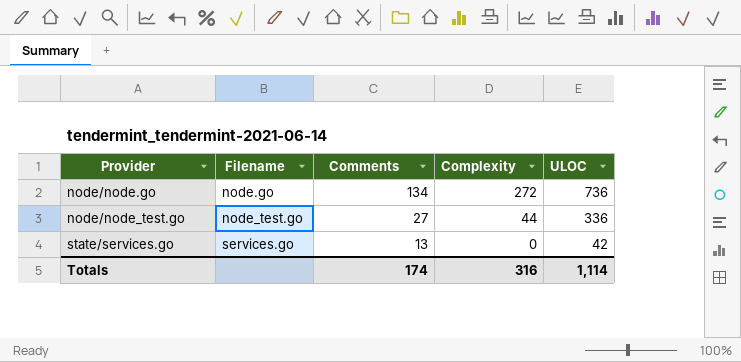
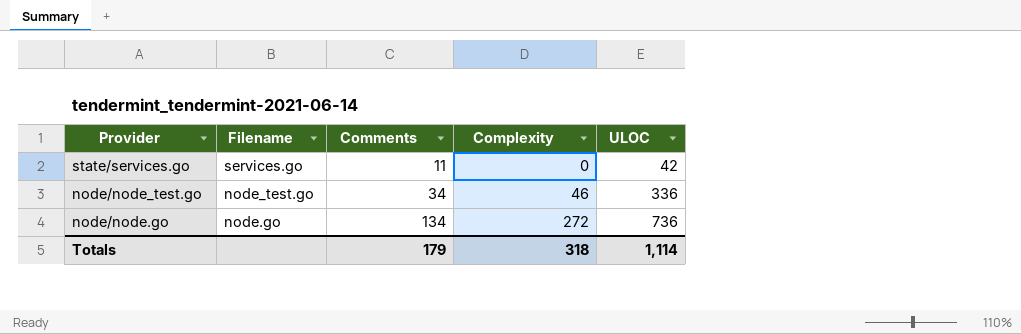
row order: Provider ascending -> Provider descending
state/services.go | Comments: 13 -> 11
node/node_test.go | Comments: 27 -> 34
node/node_test.go | Complexity: 44 -> 46
Totals | Comments: 174 -> 179
Totals | Complexity: 316 -> 318

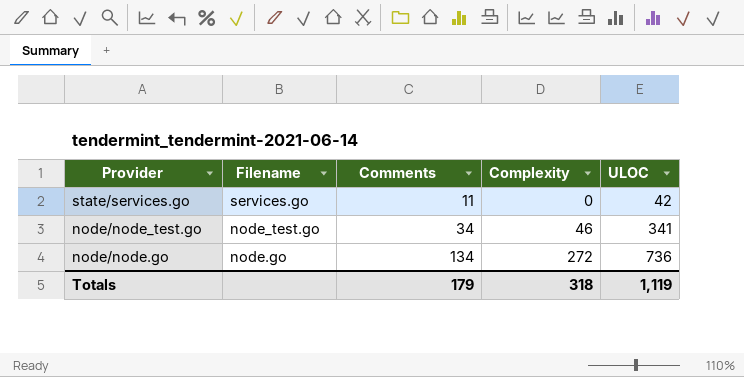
node/node_test.go | ULOC: 336 -> 341
Totals | ULOC: 1,114 -> 1,119

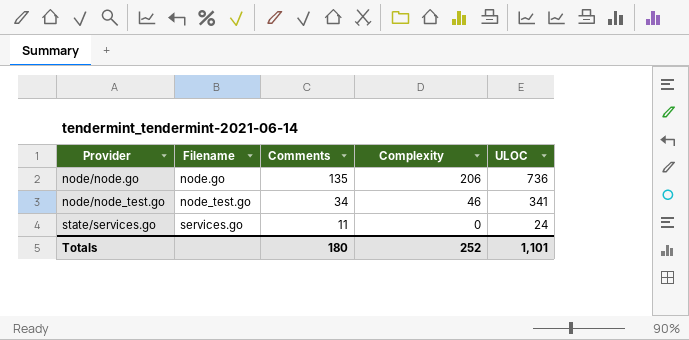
row order: Provider descending -> Provider ascending
node/node.go | Comments: 134 -> 135
node/node.go | Complexity: 272 -> 206
state/services.go | ULOC: 42 -> 24
Totals | Comments: 179 -> 180
Totals | Complexity: 318 -> 252
Totals | ULOC: 1,119 -> 1,101

